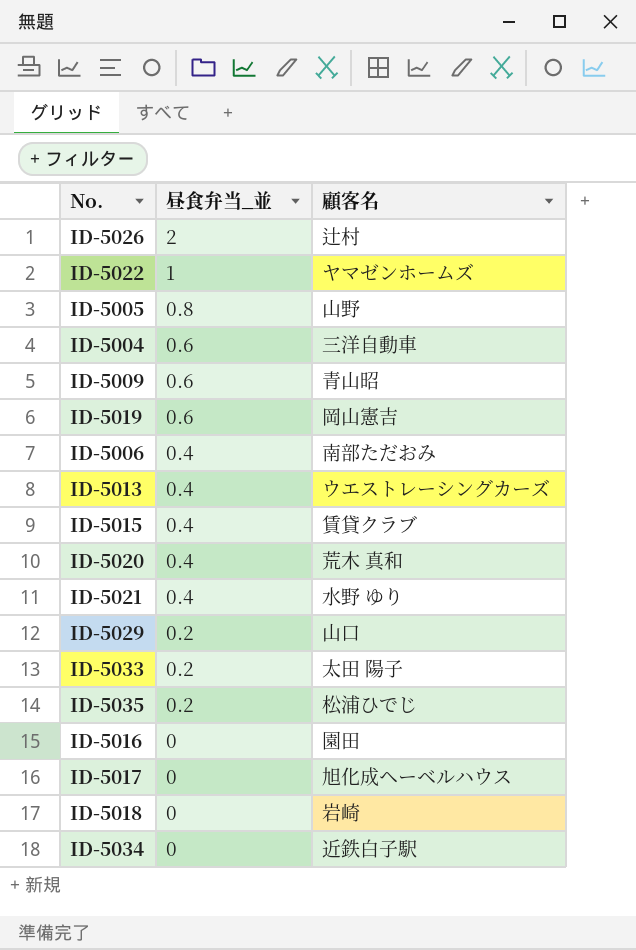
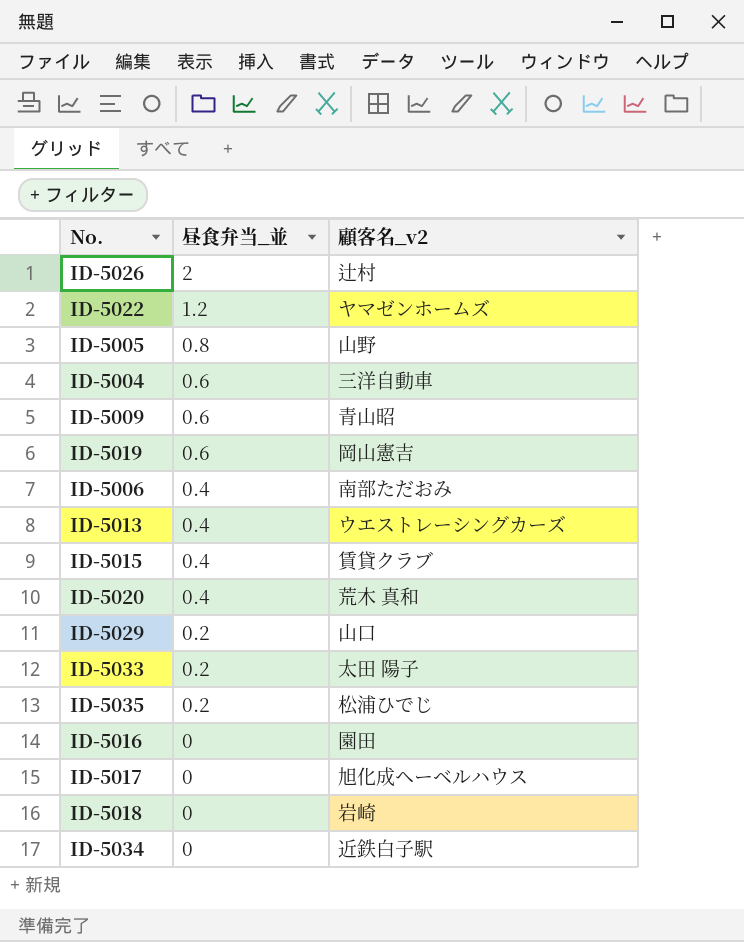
column name: 顧客名 -> 顧客名_v2
row ID-5021: 0.4 | 水野 ゆり -> none
ID-5022 | 昼食弁当_並: 1 -> 1.2

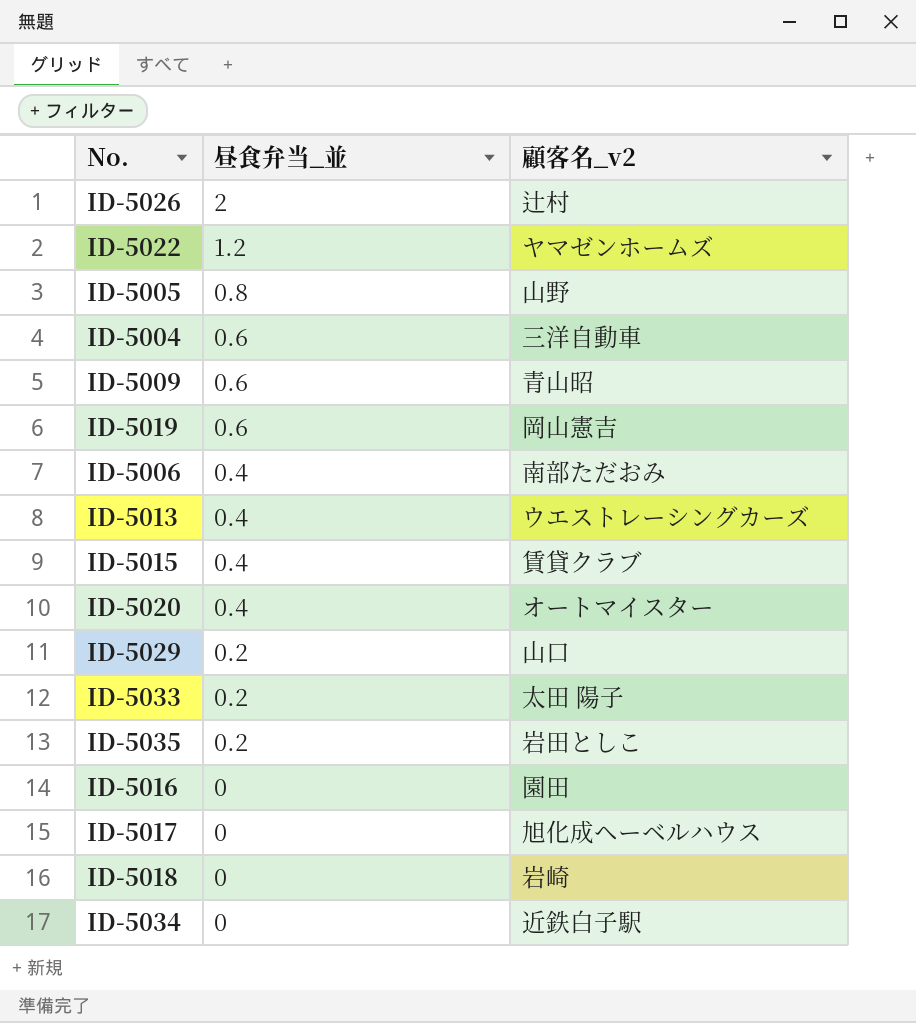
ID-5020 | 顧客名_v2: 荒木 真和 -> オートマイスター
ID-5035 | 顧客名_v2: 松浦ひでじ -> 岩田としこ

